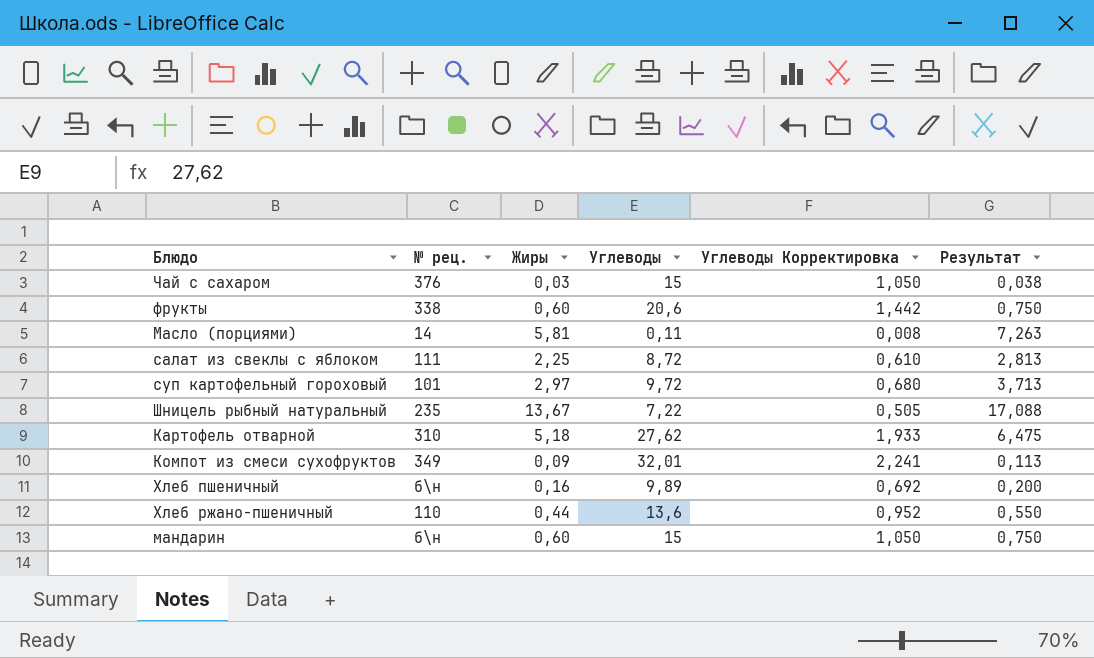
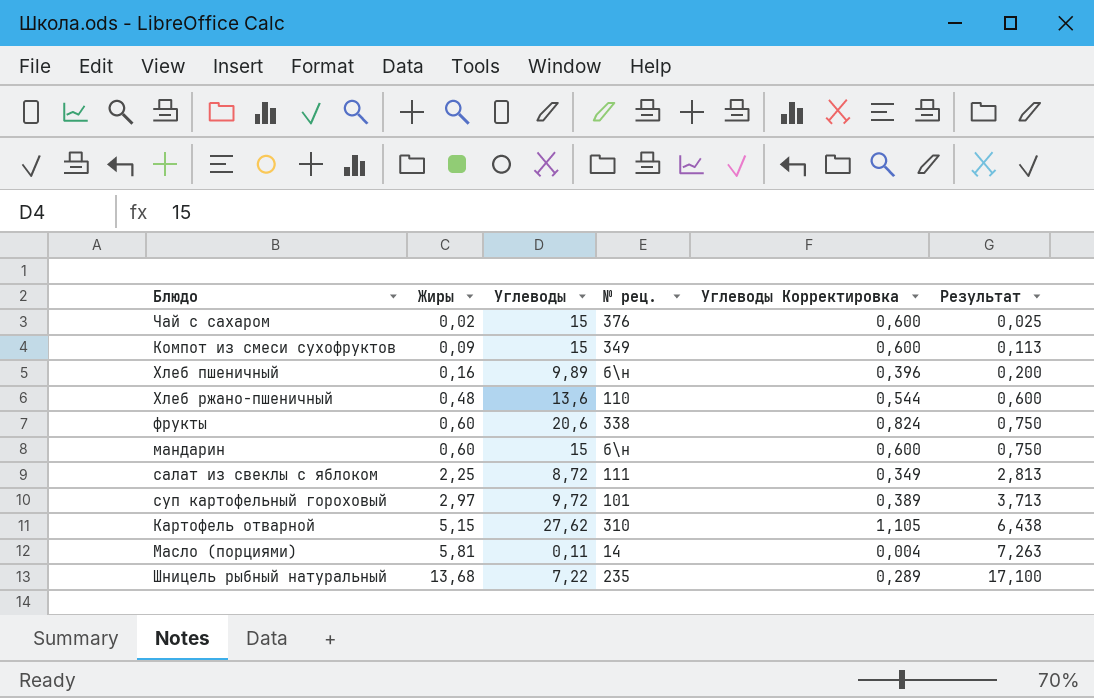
row order: none -> Жиры ascending
column № рец. | position: 2 -> 4
column Углеводы Корректировка | formula: [Углеводы] * 0,07 -> [Углеводы] * 0,04
Чай с сахаром | Жиры: 0,03 -> 0,02
Чай с сахаром | Результат: 0,038 -> 0,025
Компот из смеси сухофруктов | Углеводы: 32,01 -> 15
Хлеб ржано-пшеничный | Жиры: 0,44 -> 0,48
Хлеб ржано-пшеничный | Результат: 0,550 -> 0,600
Картофель отварной | Жиры: 5,18 -> 5,15
Картофель отварной | Результат: 6,475 -> 6,438
Шницель рыбный натуральный | Жиры: 13,67 -> 13,68
Шницель рыбный натуральный | Результат: 17,088 -> 17,100

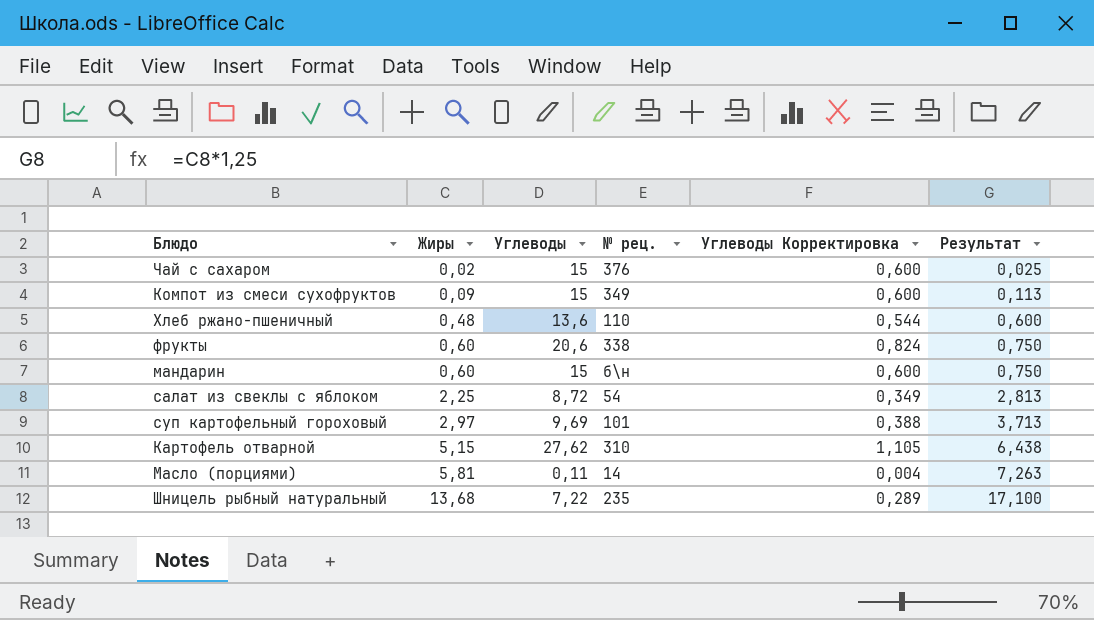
row Хлеб пшеничный: 0,16 | 9,89 | б\н | 0,396 | 0,200 -> none
салат из свеклы с яблоком | № рец.: 111 -> 54
суп картофельный гороховый | Углеводы: 9,72 -> 9,69
суп картофельный гороховый | Углеводы Корректировка: 0,389 -> 0,388

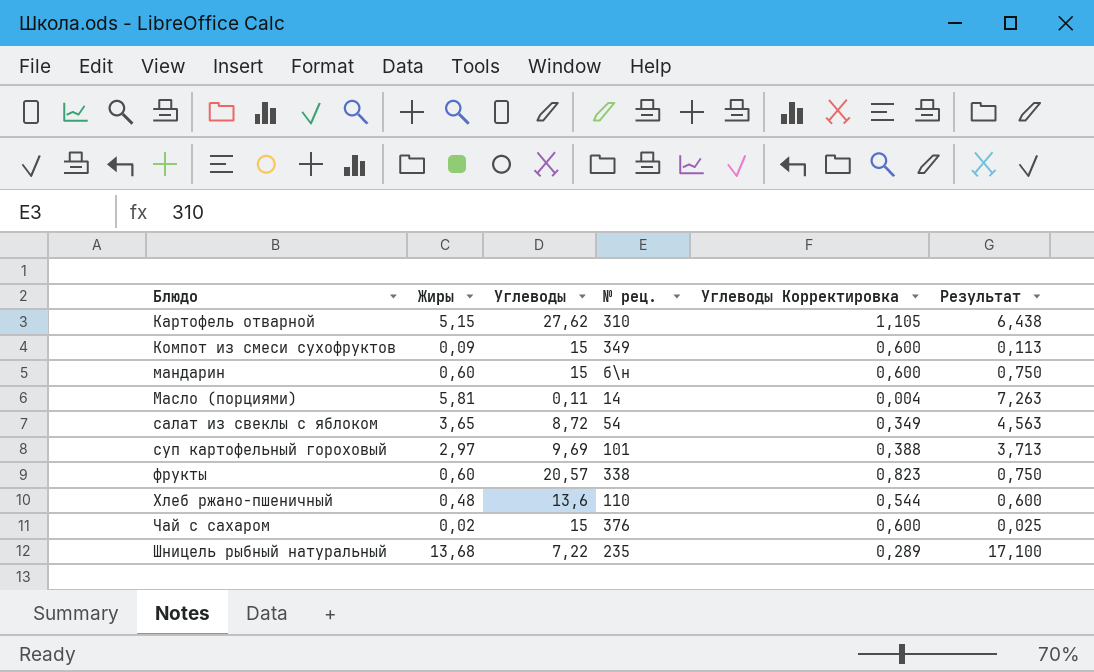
row order: Жиры ascending -> Блюдо ascending
салат из свеклы с яблоком | Жиры: 2,25 -> 3,65
салат из свеклы с яблоком | Результат: 2,813 -> 4,563
фрукты | Углеводы: 20,6 -> 20,57
фрукты | Углеводы Корректировка: 0,824 -> 0,823

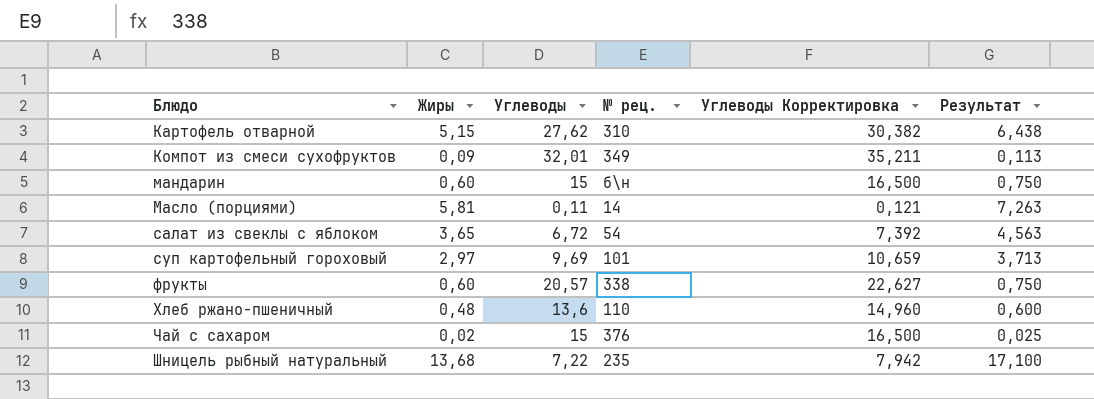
column Углеводы Корректировка | formula: [Углеводы] * 0,04 -> [Углеводы] * 1,1
Компот из смеси сухофруктов | Углеводы: 15 -> 32,01
салат из свеклы с яблоком | Углеводы: 8,72 -> 6,72

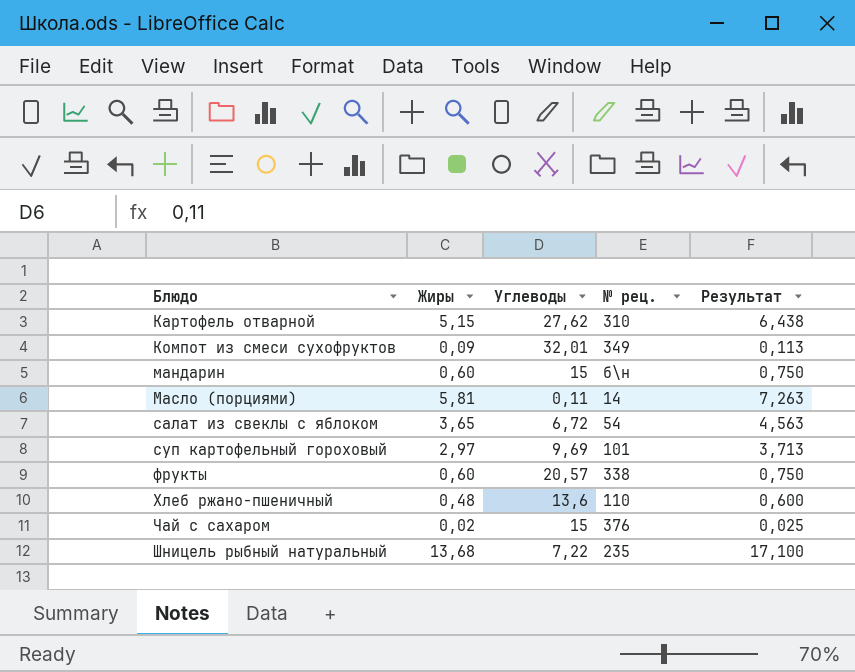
column Углеводы Корректировка | formula: [Углеводы] * 1,1 -> none

